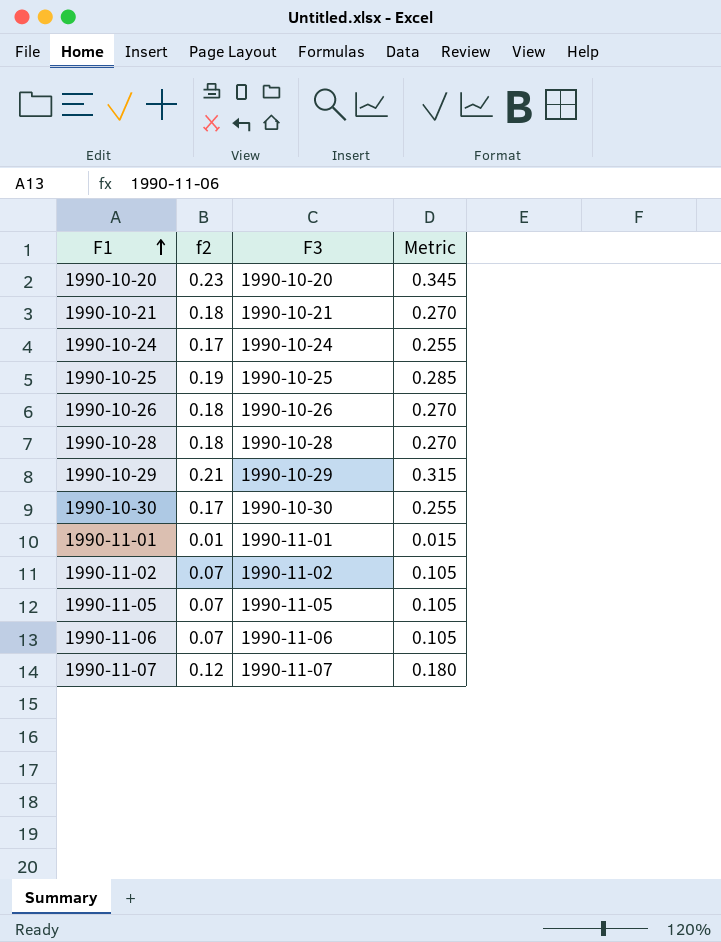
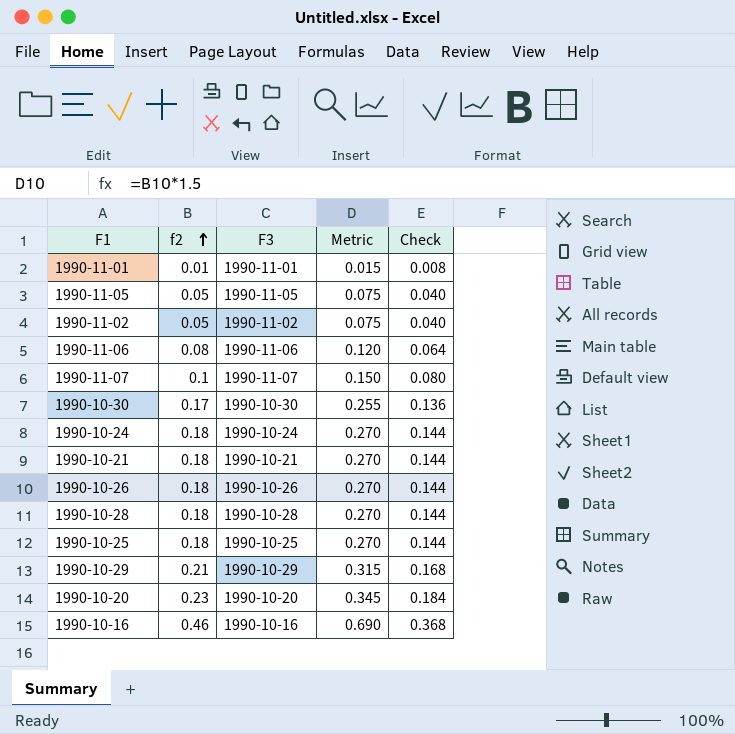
row order: F1 ascending -> f2 ascending
column Check | formula: none -> [f2] * 0.8
1990-11-05 | f2: 0.07 -> 0.05
1990-11-05 | Metric: 0.105 -> 0.075
1990-11-02 | f2: 0.07 -> 0.05
1990-11-02 | Metric: 0.105 -> 0.075
1990-11-06 | f2: 0.07 -> 0.08
1990-11-06 | Metric: 0.105 -> 0.120
1990-11-07 | f2: 0.12 -> 0.1
1990-11-07 | Metric: 0.180 -> 0.150
1990-10-24 | f2: 0.17 -> 0.18
1990-10-24 | Metric: 0.255 -> 0.270
1990-10-25 | f2: 0.19 -> 0.18
1990-10-25 | Metric: 0.285 -> 0.270
row 1990-10-16: none -> 0.46 | 1990-10-16 | 0.690 | 0.368

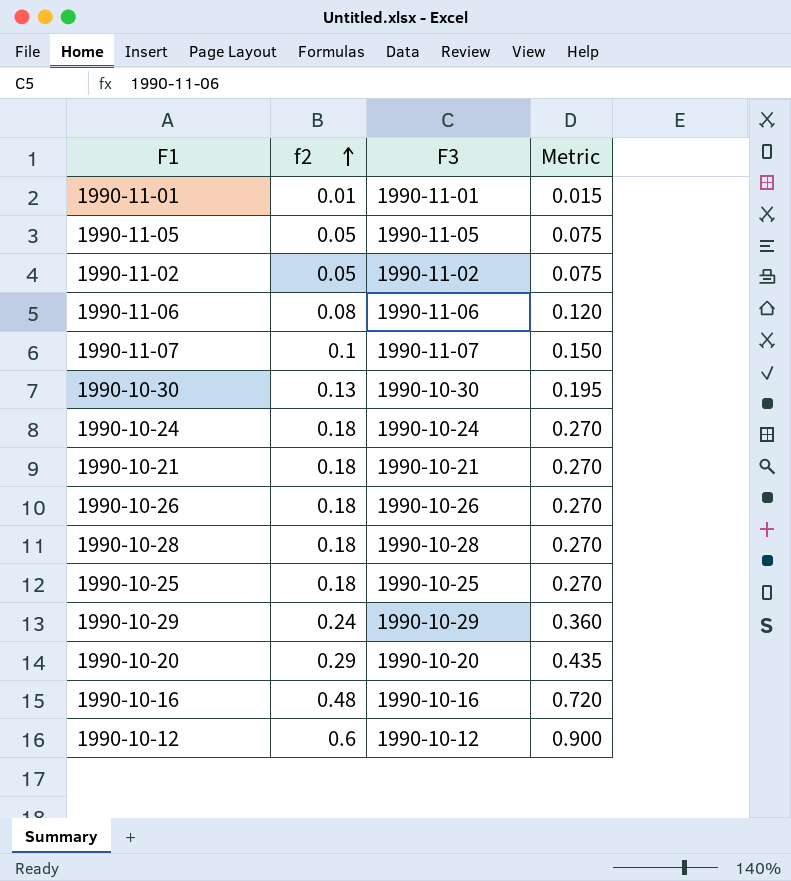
column Check | formula: [f2] * 0.8 -> none
1990-10-30 | f2: 0.17 -> 0.13
1990-10-30 | Metric: 0.255 -> 0.195
1990-10-29 | f2: 0.21 -> 0.24
1990-10-29 | Metric: 0.315 -> 0.360
1990-10-20 | f2: 0.23 -> 0.29
1990-10-20 | Metric: 0.345 -> 0.435
1990-10-16 | f2: 0.46 -> 0.48
1990-10-16 | Metric: 0.690 -> 0.720
row 1990-10-12: none -> 0.6 | 1990-10-12 | 0.900

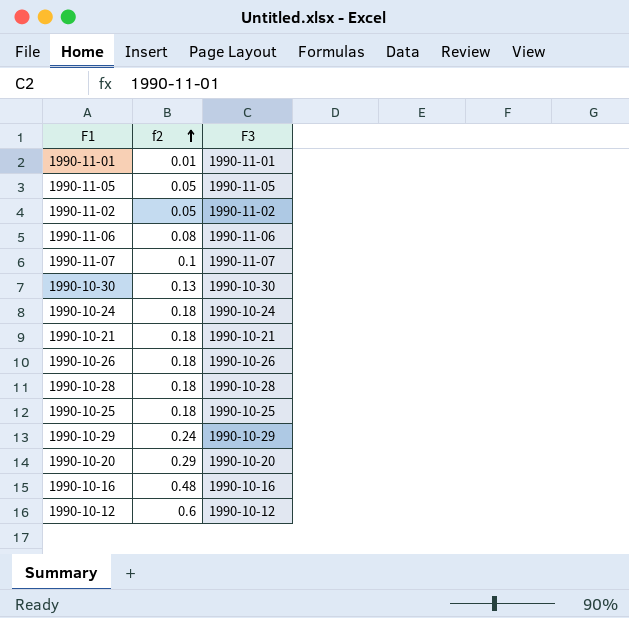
column Metric | formula: [f2] * 1.5 -> none

